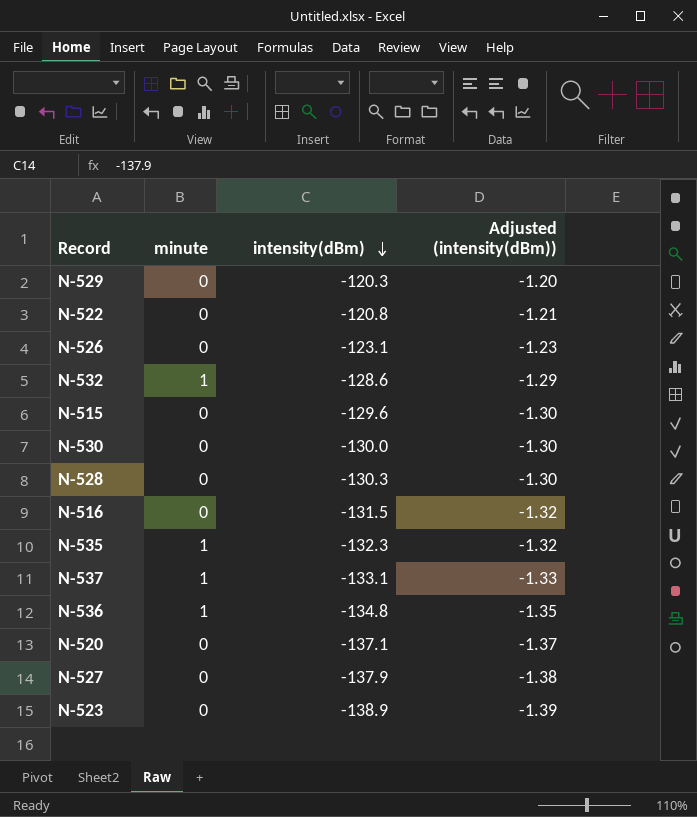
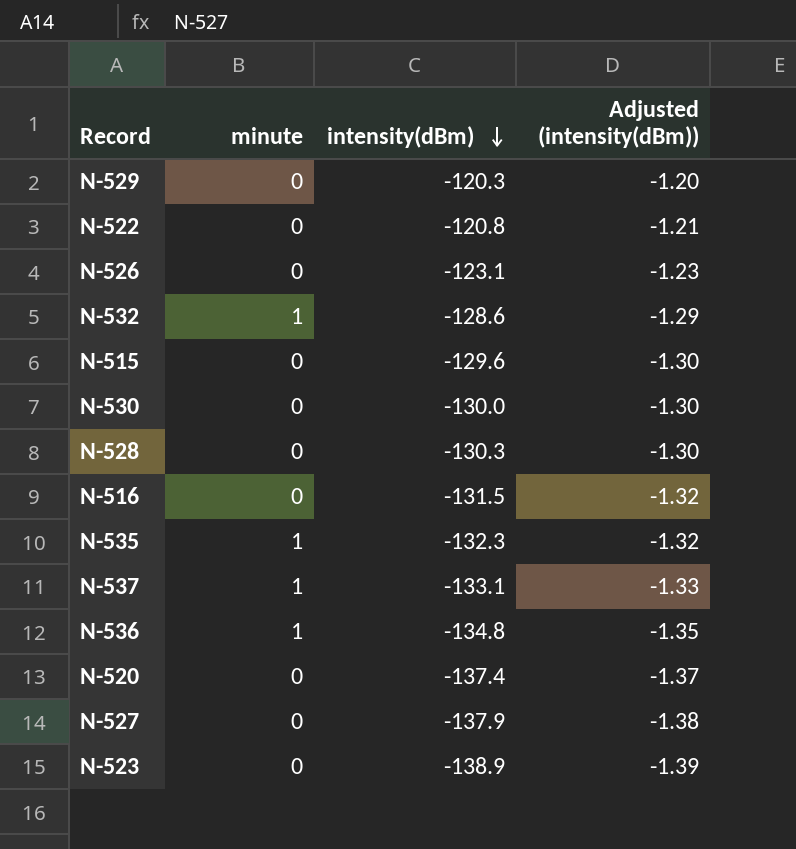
N-520 | intensity(dBm): -137.1 -> -137.4

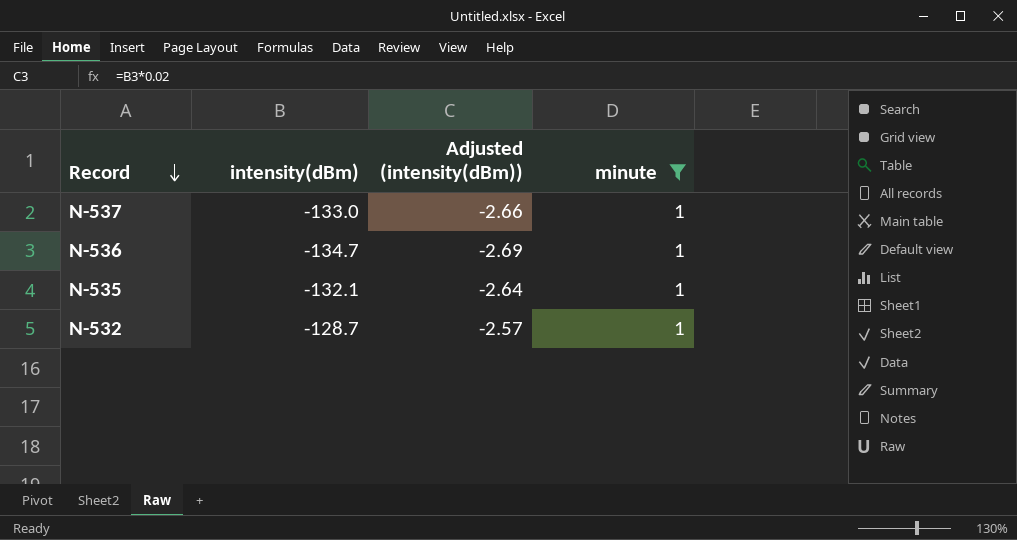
filter: none -> minute = 1
row order: intensity(dBm) descending -> Record descending
column Adjusted (intensity(dBm)) | formula: [intensity(dBm)] * 0.01 -> [intensity(dBm)] * 0.02
column minute | position: 2 -> 4
N-537 | intensity(dBm): -133.1 -> -133.0
N-536 | intensity(dBm): -134.8 -> -134.7
N-535 | intensity(dBm): -132.3 -> -132.1
N-532 | intensity(dBm): -128.6 -> -128.7

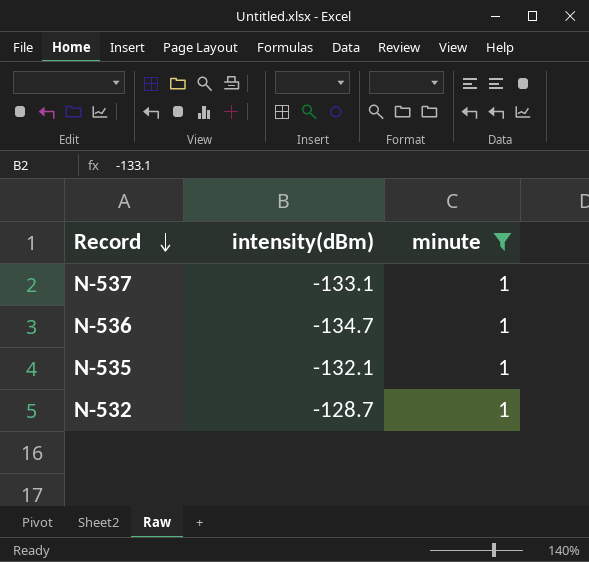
column Adjusted (intensity(dBm)) | formula: [intensity(dBm)] * 0.02 -> none
N-537 | intensity(dBm): -133.0 -> -133.1

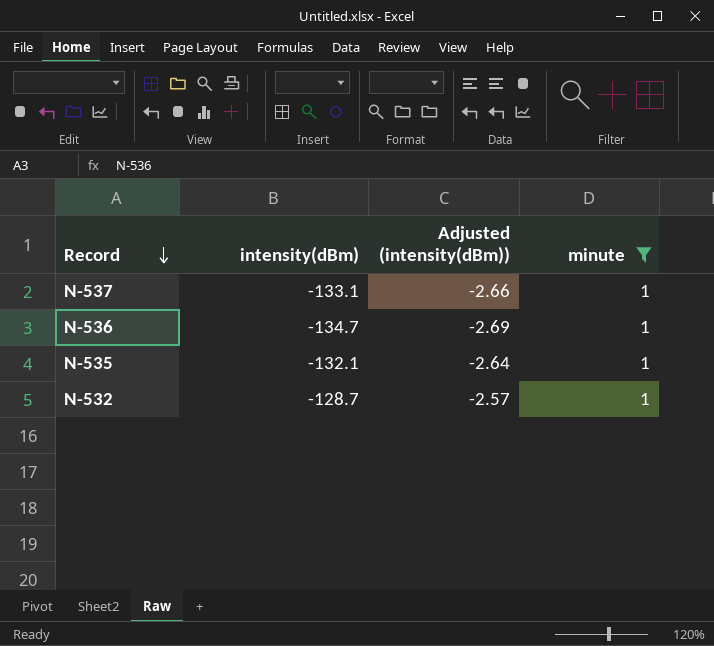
column Adjusted (intensity(dBm)) | formula: none -> [intensity(dBm)] * 0.02

